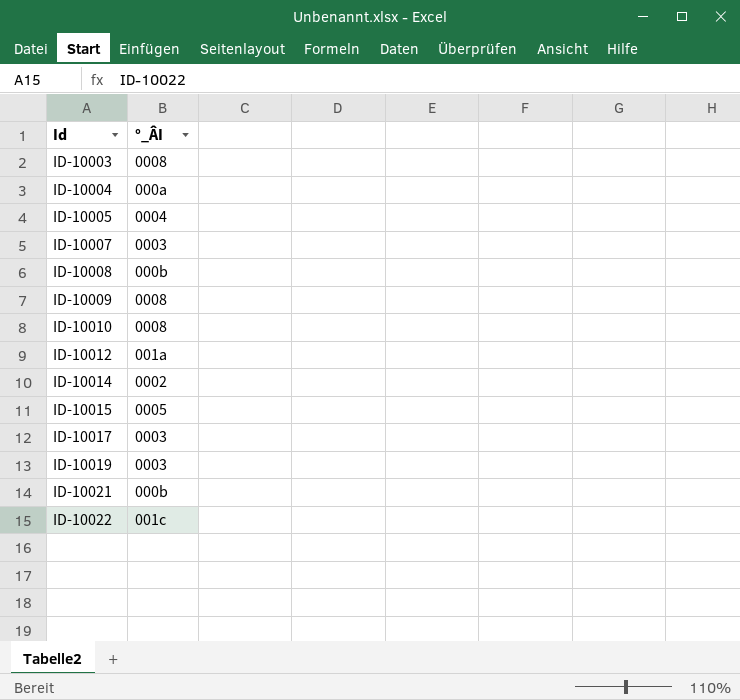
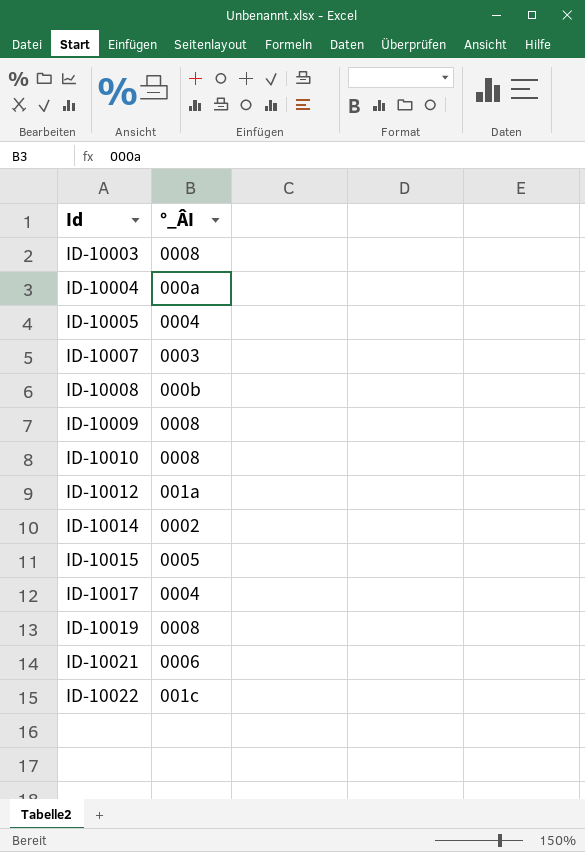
ID-10017 | °_ÂI: 0003 -> 0004
ID-10019 | °_ÂI: 0003 -> 0008
ID-10021 | °_ÂI: 000b -> 0006

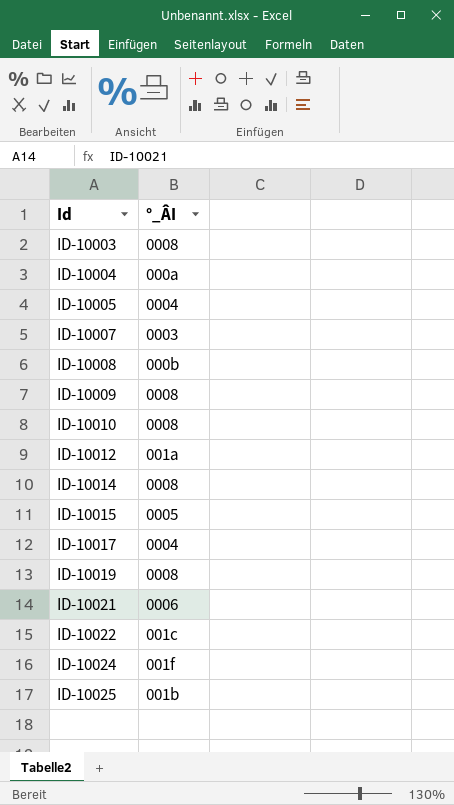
ID-10014 | °_ÂI: 0002 -> 0008
row ID-10024: none -> 001f
row ID-10025: none -> 001b

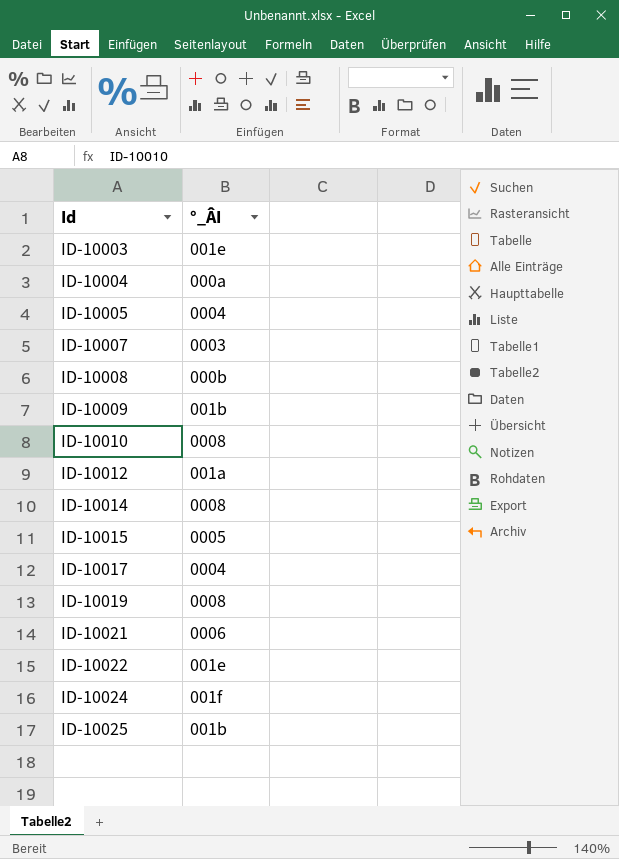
ID-10003 | °_ÂI: 0008 -> 001e
ID-10009 | °_ÂI: 0008 -> 001b
ID-10022 | °_ÂI: 001c -> 001e

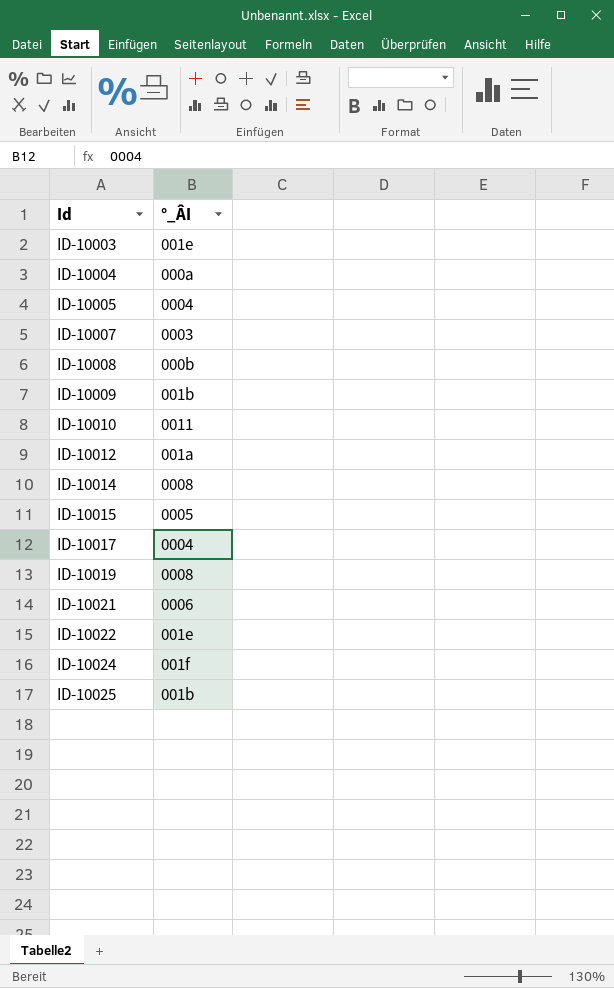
ID-10010 | °_ÂI: 0008 -> 0011

